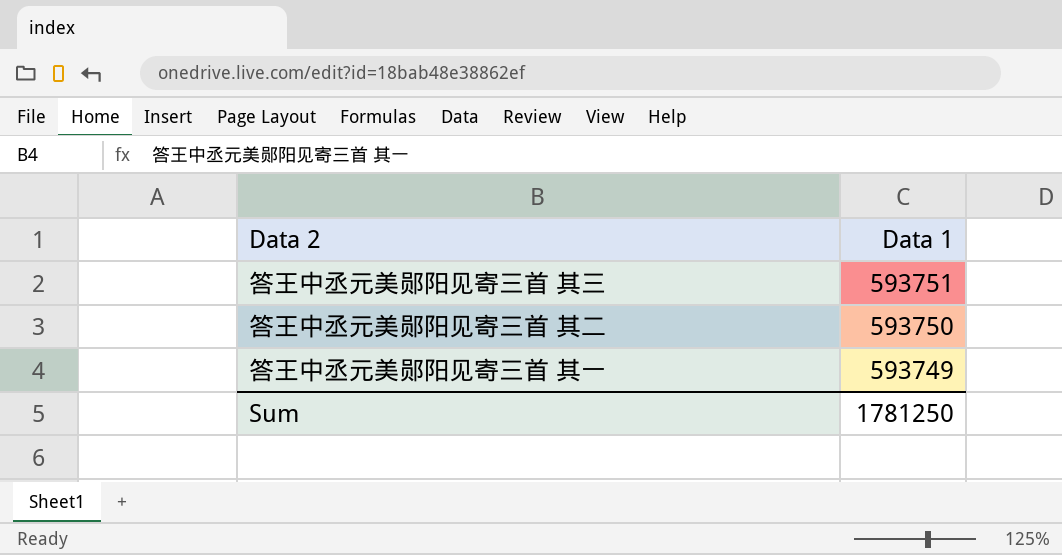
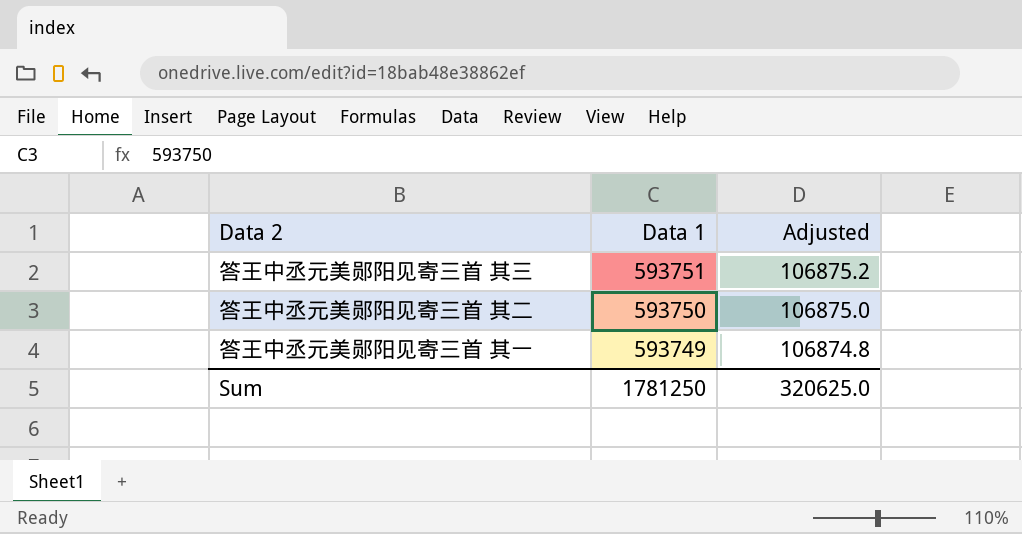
column Adjusted | formula: none -> [Data 1] * 0.18

